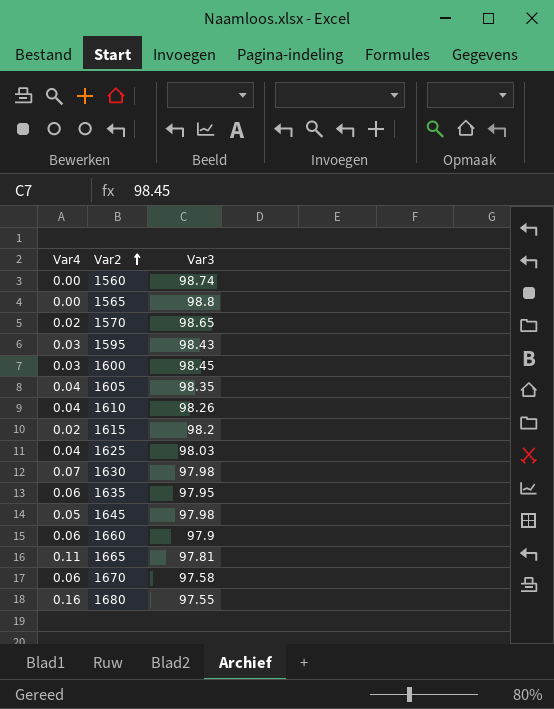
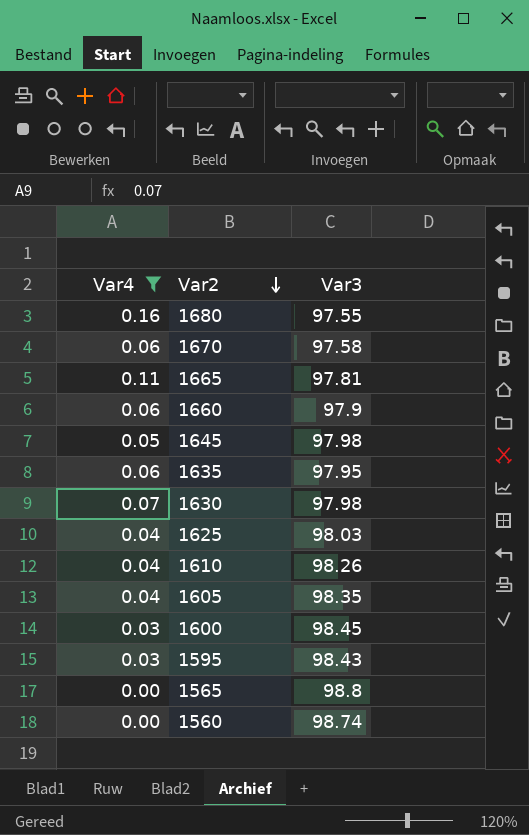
filter: none -> Var4 != 0.02
row order: Var2 ascending -> Var2 descending

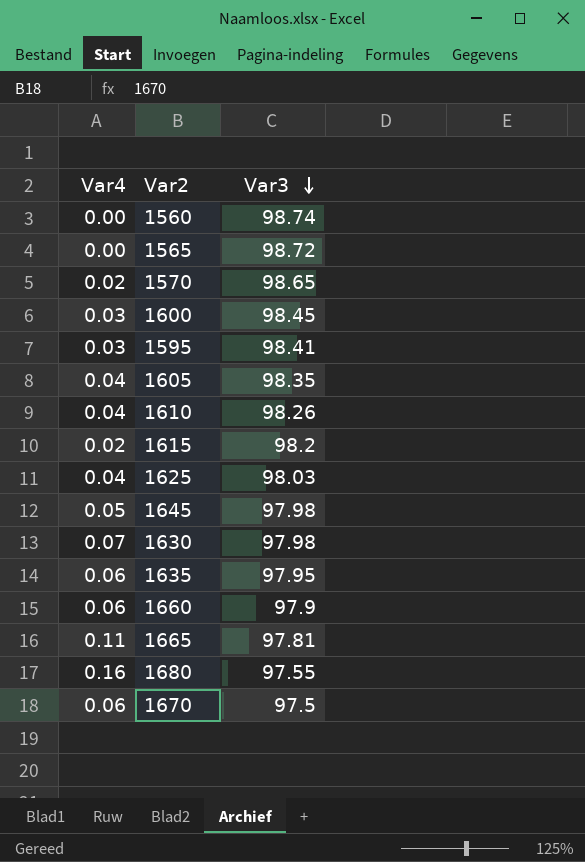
filter: Var4 != 0.02 -> none
row order: Var2 descending -> Var3 descending
1565 | Var3: 98.8 -> 98.72
1595 | Var3: 98.43 -> 98.41
1670 | Var3: 97.58 -> 97.5

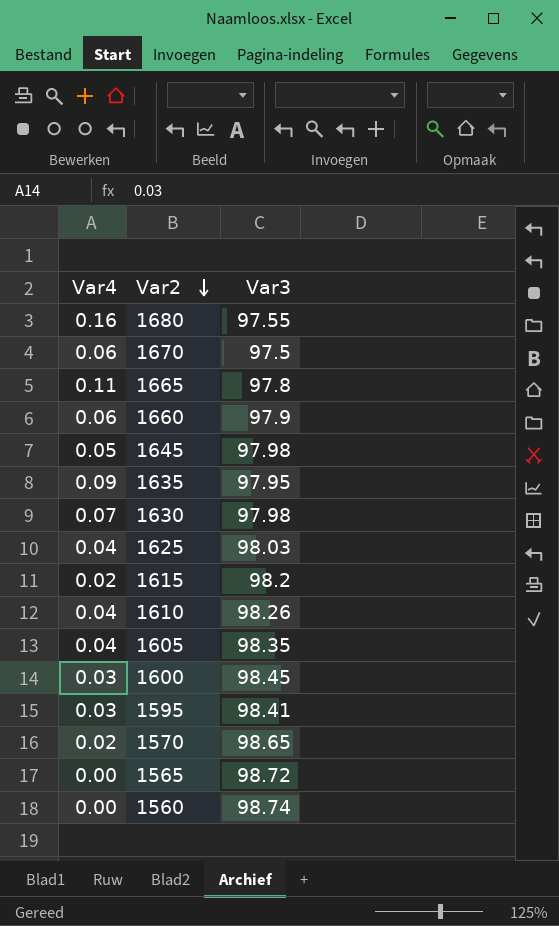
row order: Var3 descending -> Var2 descending
1665 | Var3: 97.81 -> 97.8
1635 | Var4: 0.06 -> 0.09

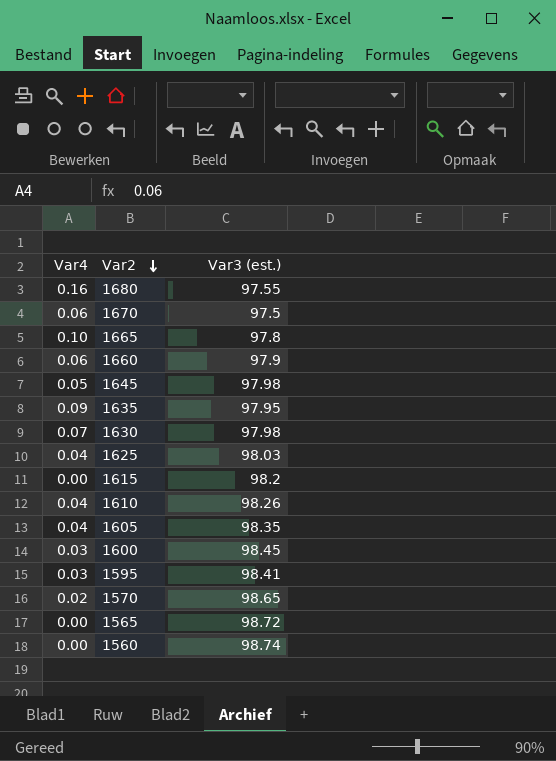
column name: Var3 -> Var3 (est.)
1665 | Var4: 0.11 -> 0.10
1615 | Var4: 0.02 -> 0.00

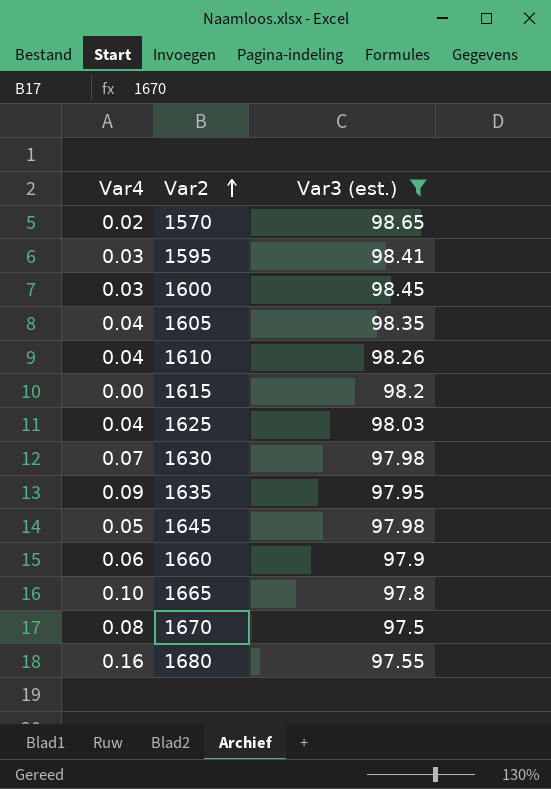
filter: none -> Var3 (est.) <= 98.65
row order: Var2 descending -> Var2 ascending
1670 | Var4: 0.06 -> 0.08

